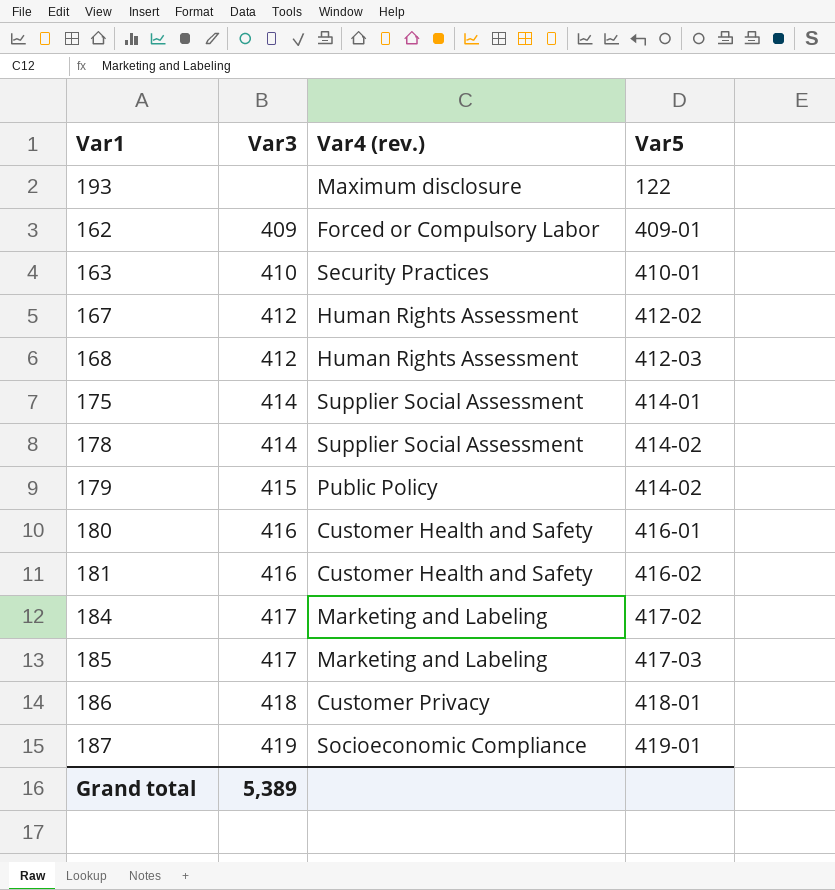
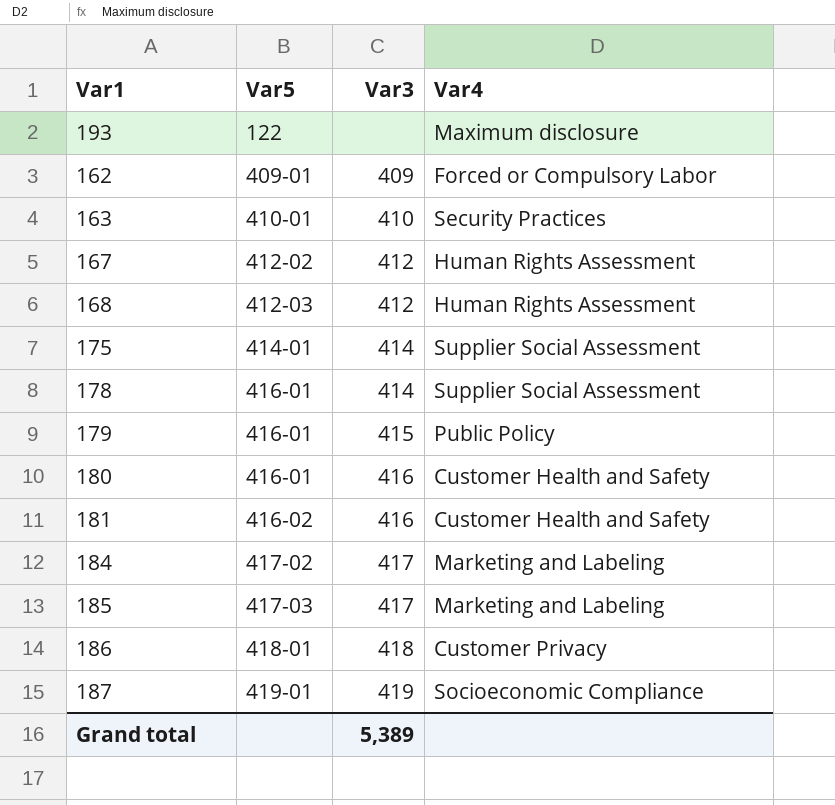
column Var5 | position: 4 -> 2
column name: Var4 (rev.) -> Var4
178 | Var5: 414-02 -> 416-01
179 | Var5: 414-02 -> 416-01

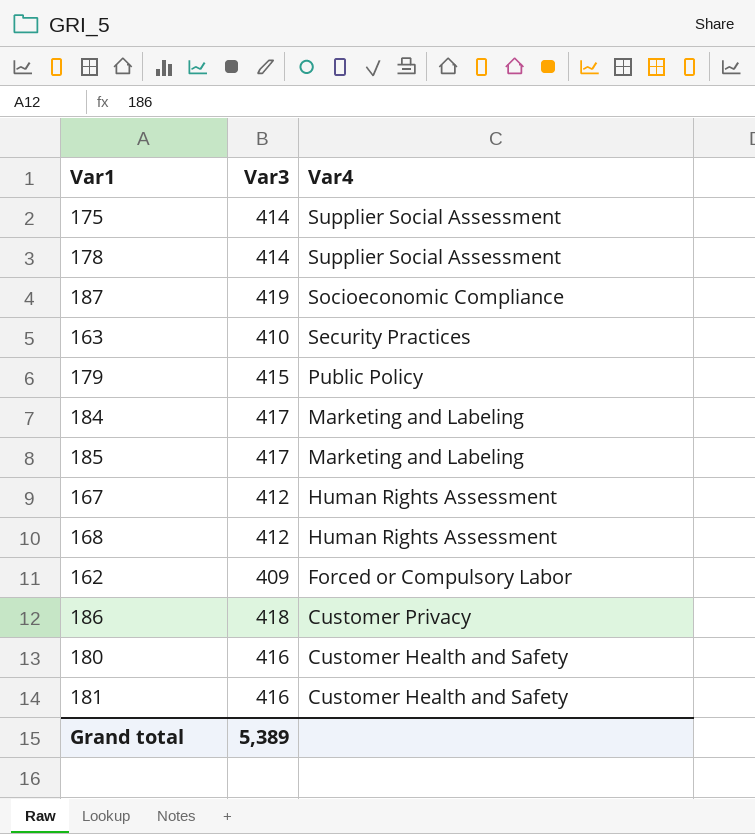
row order: Var5 ascending -> Var4 descending
column Var5 | position: 2 -> none
row 193: 122 | none | Maximum disclosure -> none

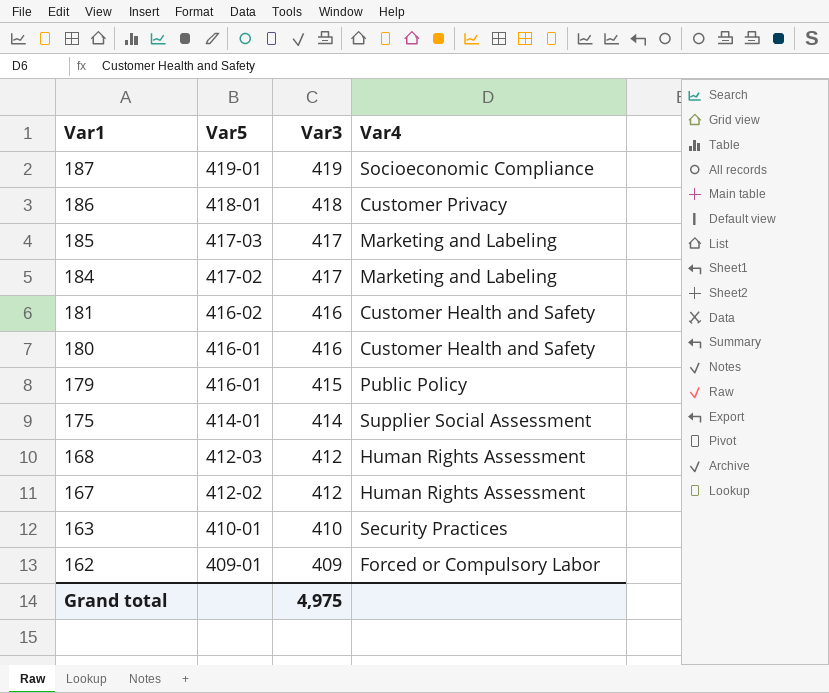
row order: Var4 descending -> Var1 descending
column Var5 | position: none -> 2
row 178: 414 | Supplier Social Assessment -> none
Grand total | Var3: 5,389 -> 4,975

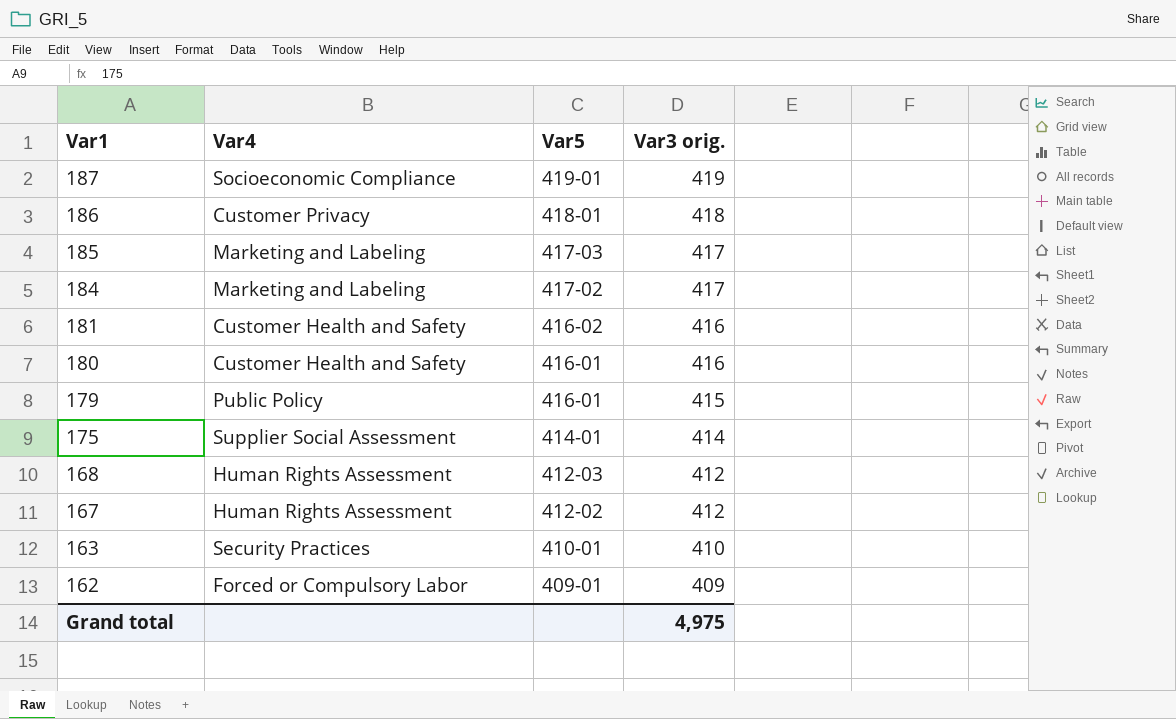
column Var4 | position: 4 -> 2
column name: Var3 -> Var3 orig.

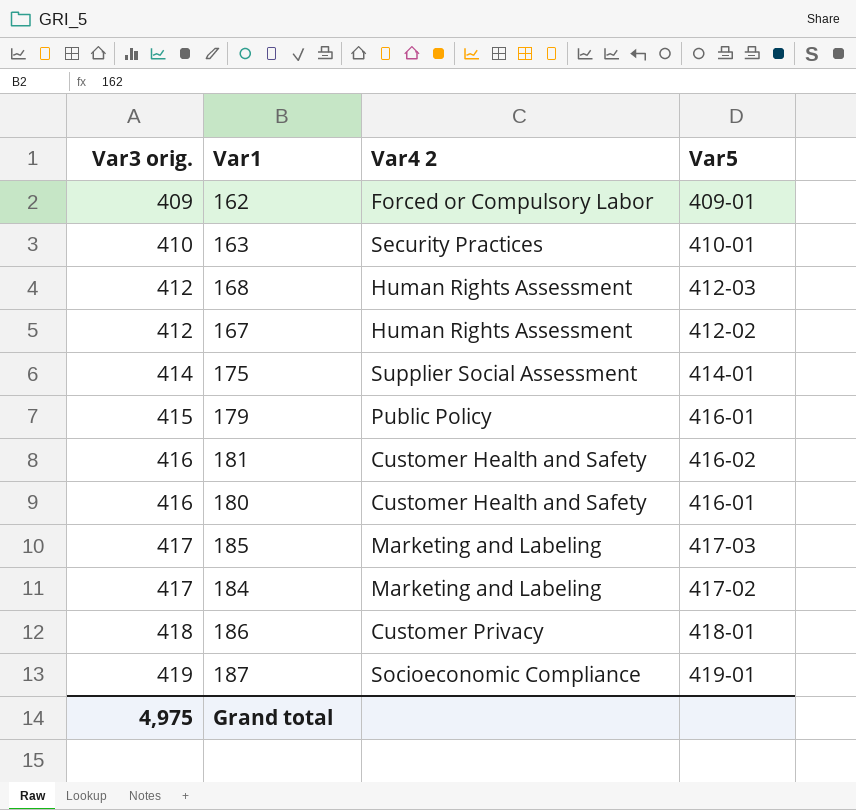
row order: Var1 descending -> Var3 orig. ascending
column Var3 orig. | position: 4 -> 1
column name: Var4 -> Var4 2

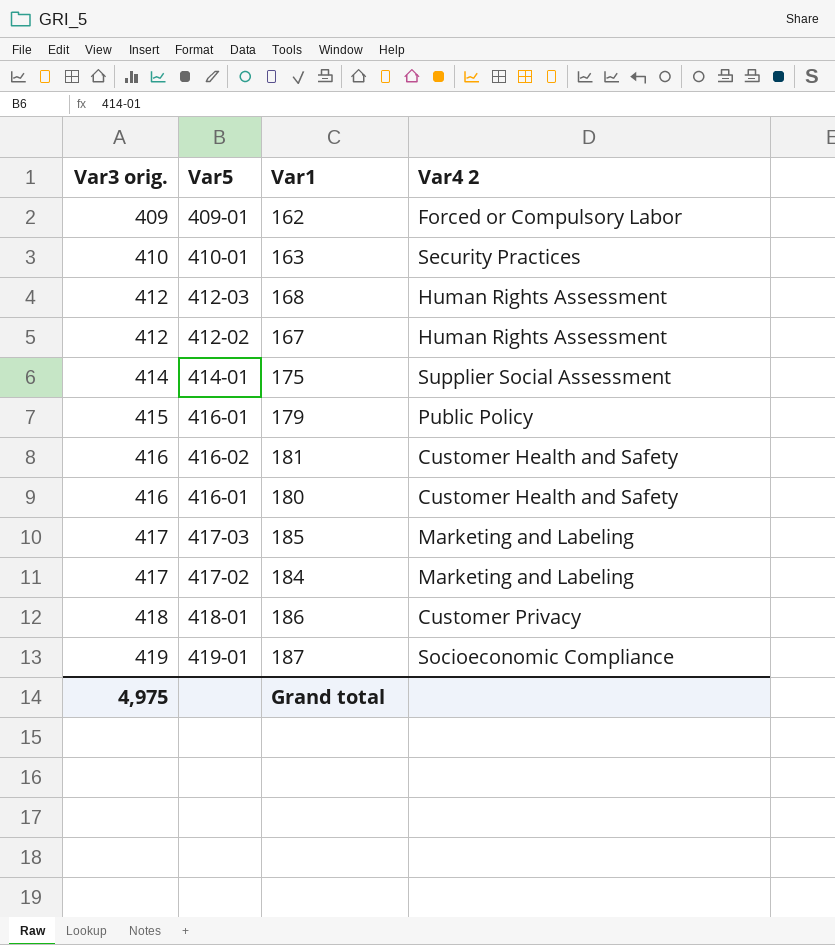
column Var5 | position: 4 -> 2

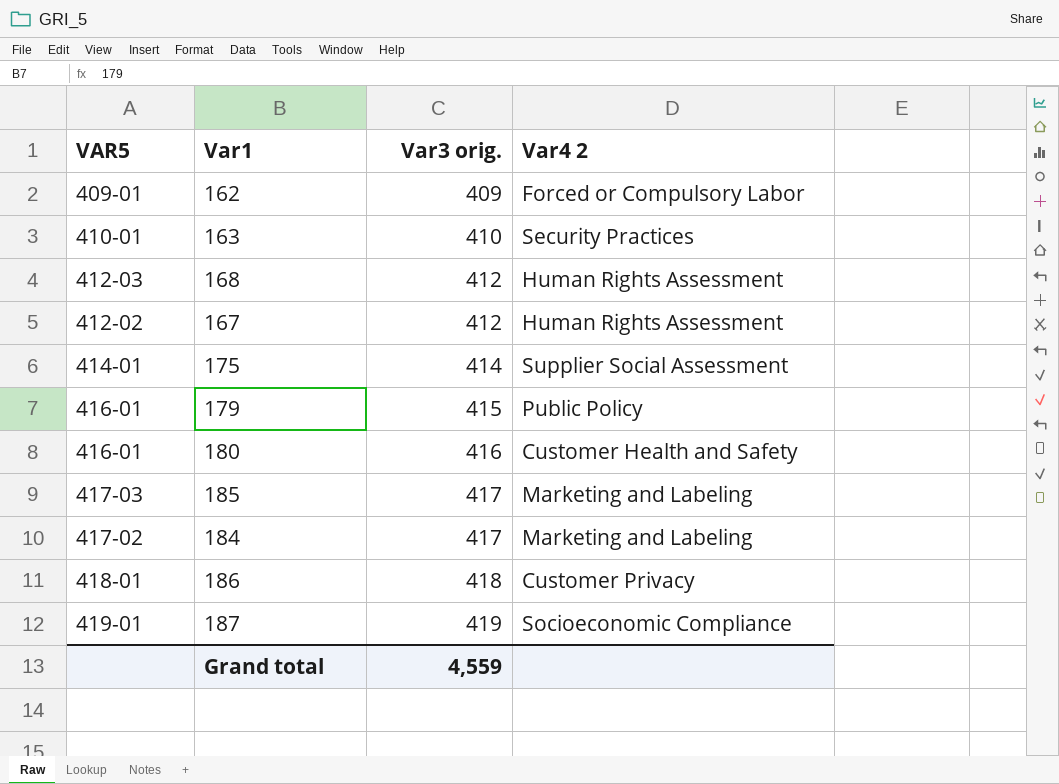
column name: Var5 -> VAR5
column Var3 orig. | position: 1 -> 3
row 181: 416 | 416-02 | Customer Health and Safety -> none
Grand total | Var3 orig.: 4,975 -> 4,559

